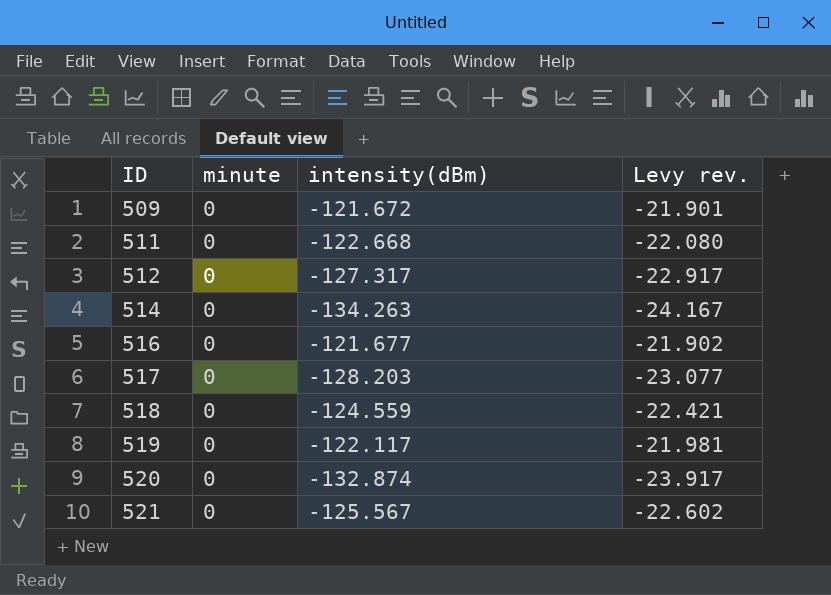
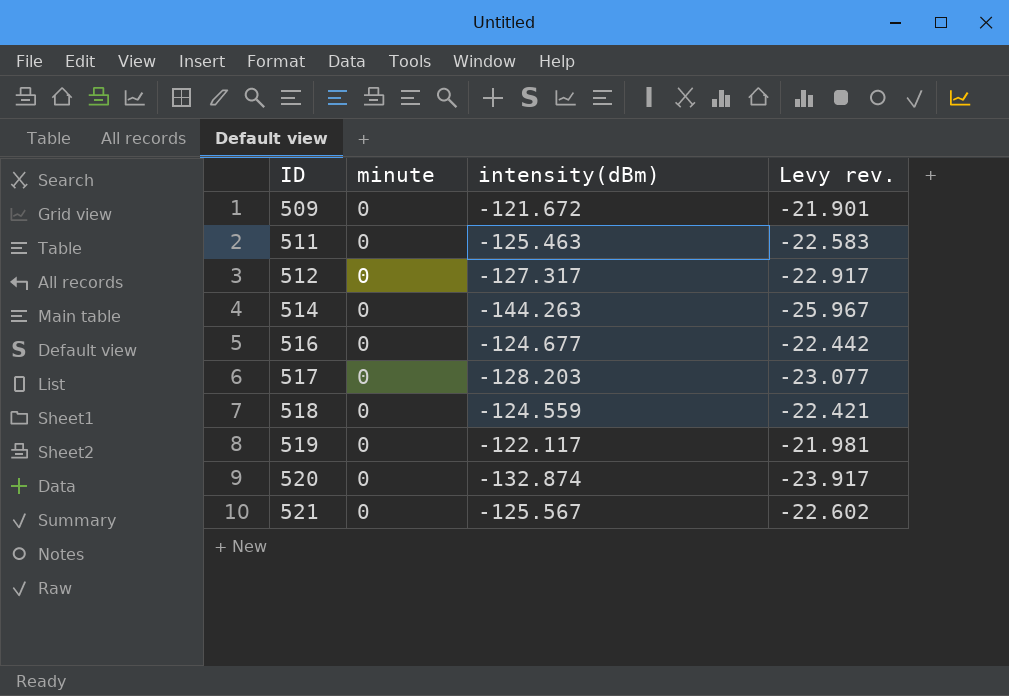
511 | intensity(dBm): -122.668 -> -125.463
511 | Levy rev.: -22.080 -> -22.583
514 | intensity(dBm): -134.263 -> -144.263
514 | Levy rev.: -24.167 -> -25.967
516 | intensity(dBm): -121.677 -> -124.677
516 | Levy rev.: -21.902 -> -22.442

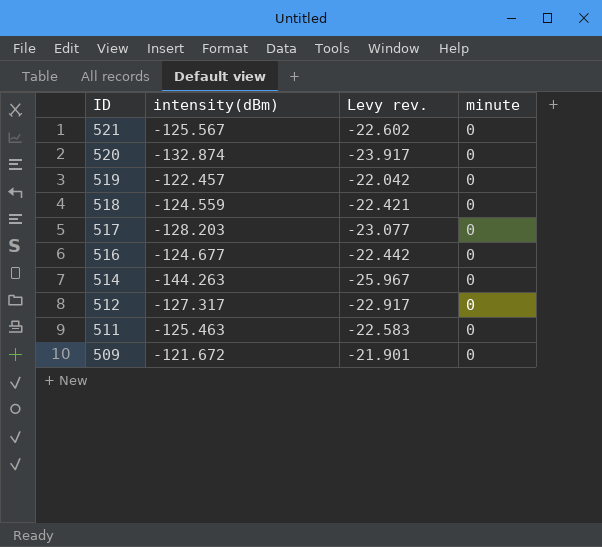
row order: ID ascending -> ID descending
column minute | position: 2 -> 4
519 | intensity(dBm): -122.117 -> -122.457
519 | Levy rev.: -21.981 -> -22.042

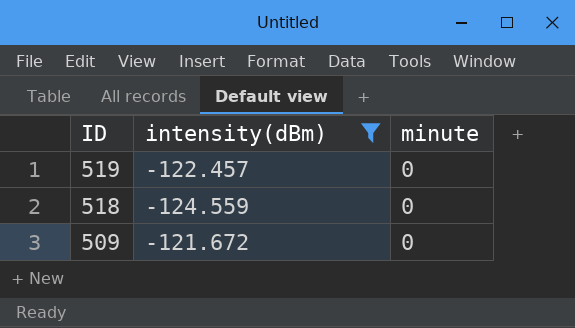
filter: none -> intensity(dBm) >= -124.559
column Levy rev. | formula: [intensity(dBm)] * 0.18 -> none

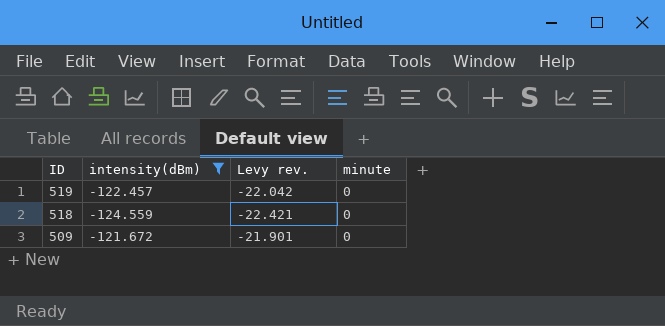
column Levy rev. | formula: none -> [intensity(dBm)] * 0.18

